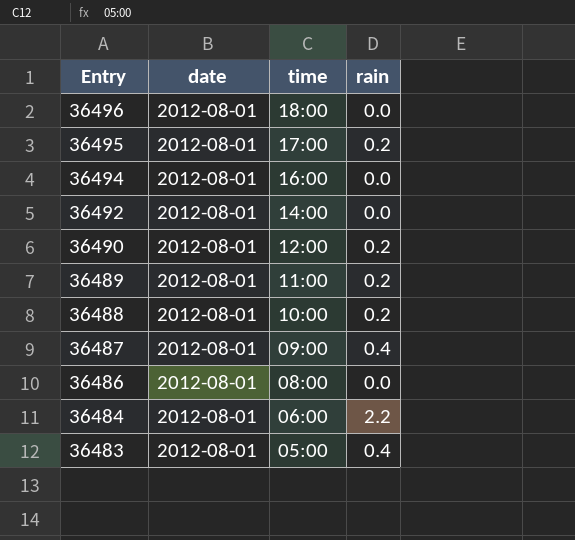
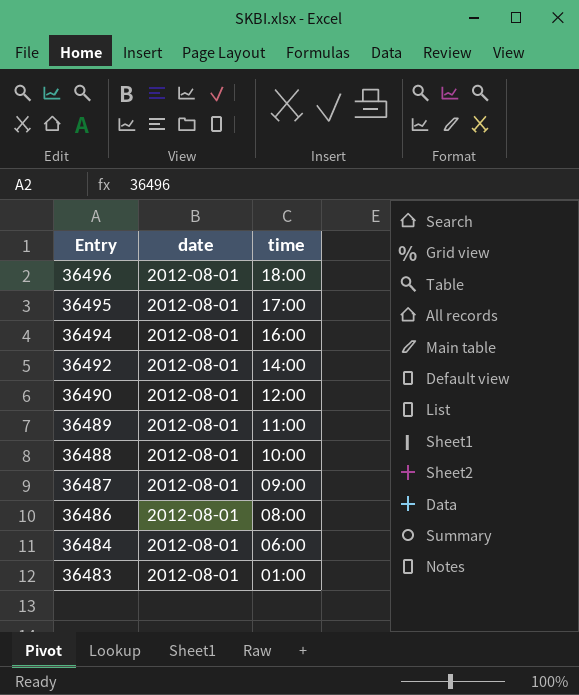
column rain | position: 4 -> none
36483 | time: 05:00 -> 01:00

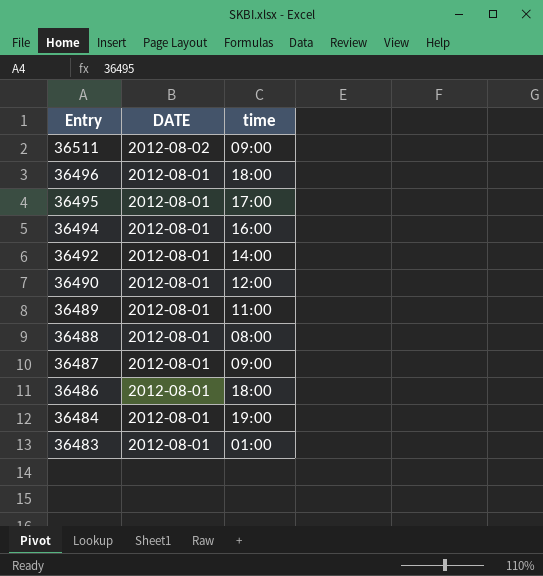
column name: date -> DATE
row 36511: none -> 2012-08-02 | 09:00
36488 | time: 10:00 -> 08:00
36486 | time: 08:00 -> 18:00
36484 | time: 06:00 -> 19:00

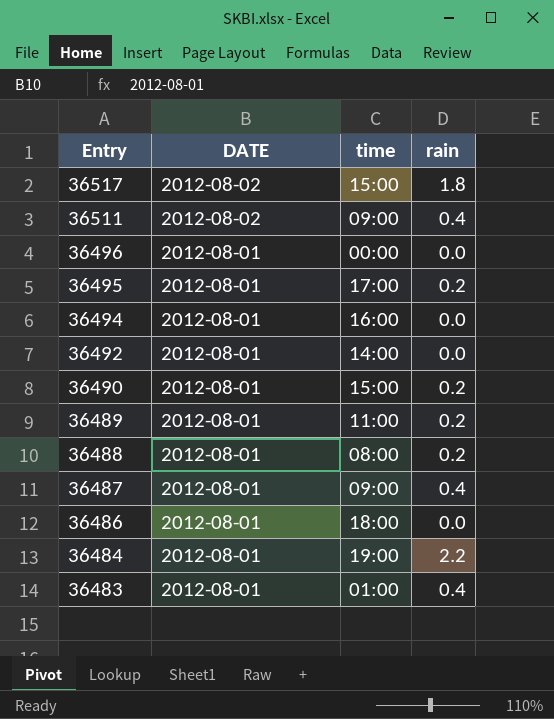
column rain | position: none -> 4
row 36517: none -> 2012-08-02 | 15:00 | 1.8
36496 | time: 18:00 -> 00:00
36490 | time: 12:00 -> 15:00

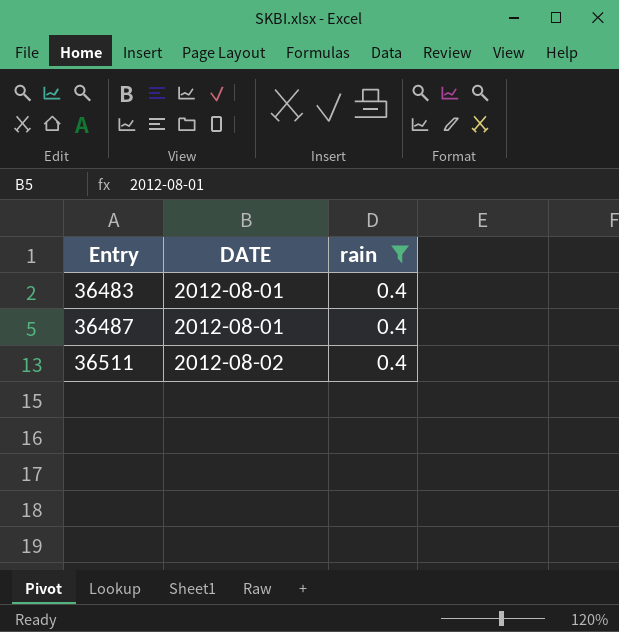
filter: none -> rain = 0.4
row order: Entry descending -> Entry ascending
column time | position: 3 -> none

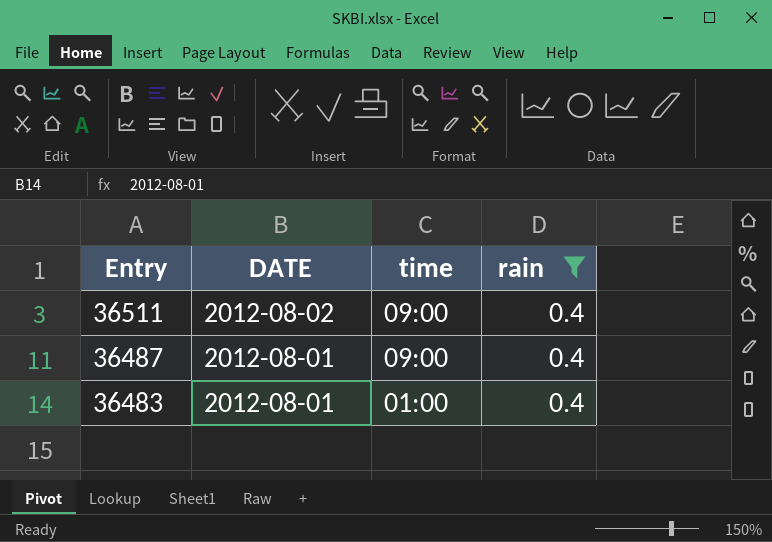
row order: Entry ascending -> Entry descending
column time | position: none -> 3

